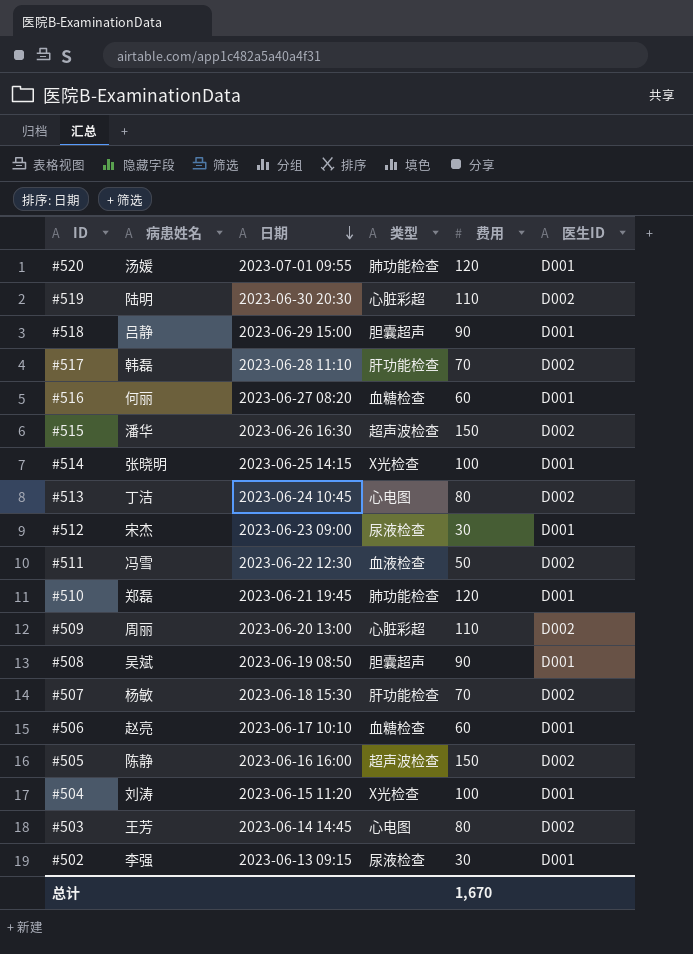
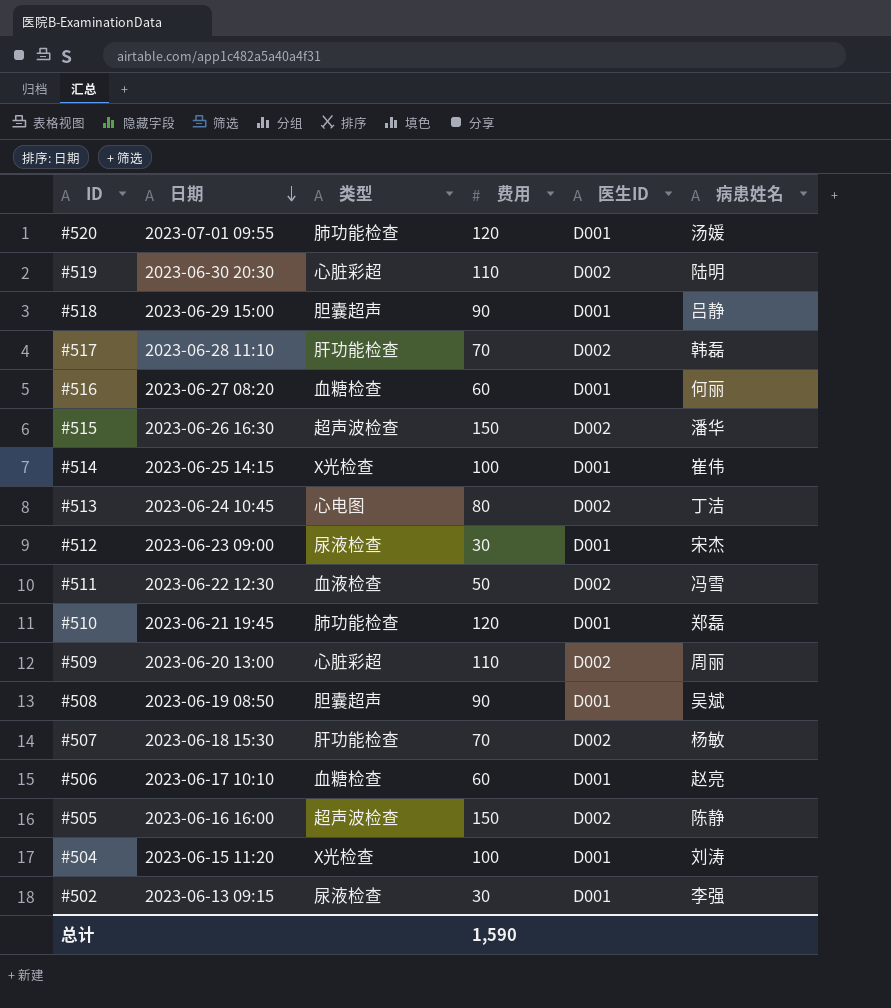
column 病患姓名 | position: 2 -> 6
row #503: 王芳 | 2023-06-14 14:45 | 心电图 | 80 | D002 -> none
#514 | 病患姓名: 张晓明 -> 崔伟
总计 | 费用: 1,670 -> 1,590

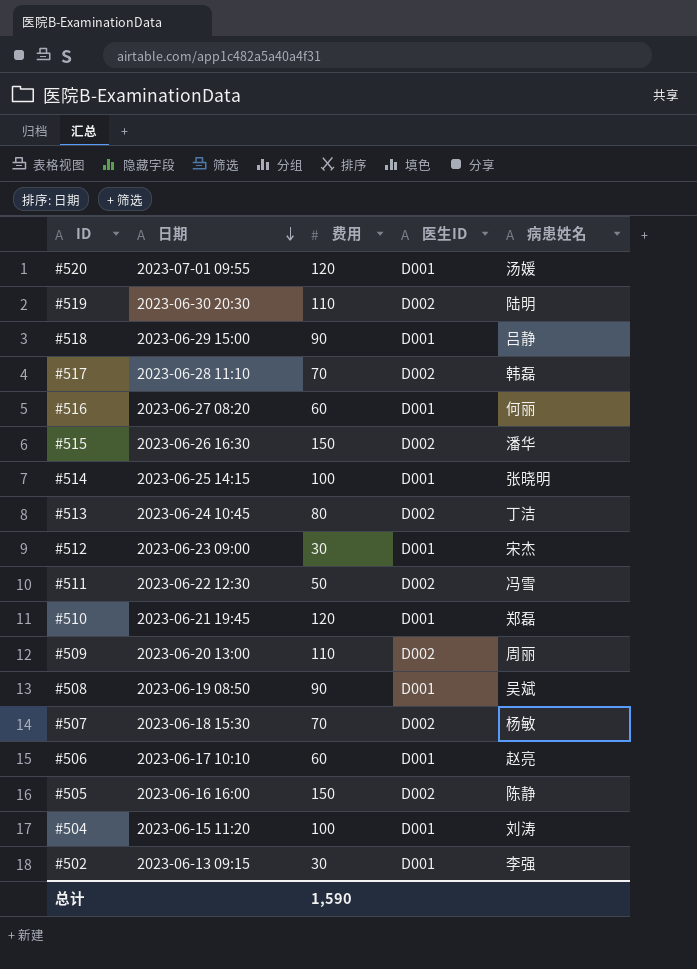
column 类型 | position: 3 -> none
#514 | 病患姓名: 崔伟 -> 张晓明

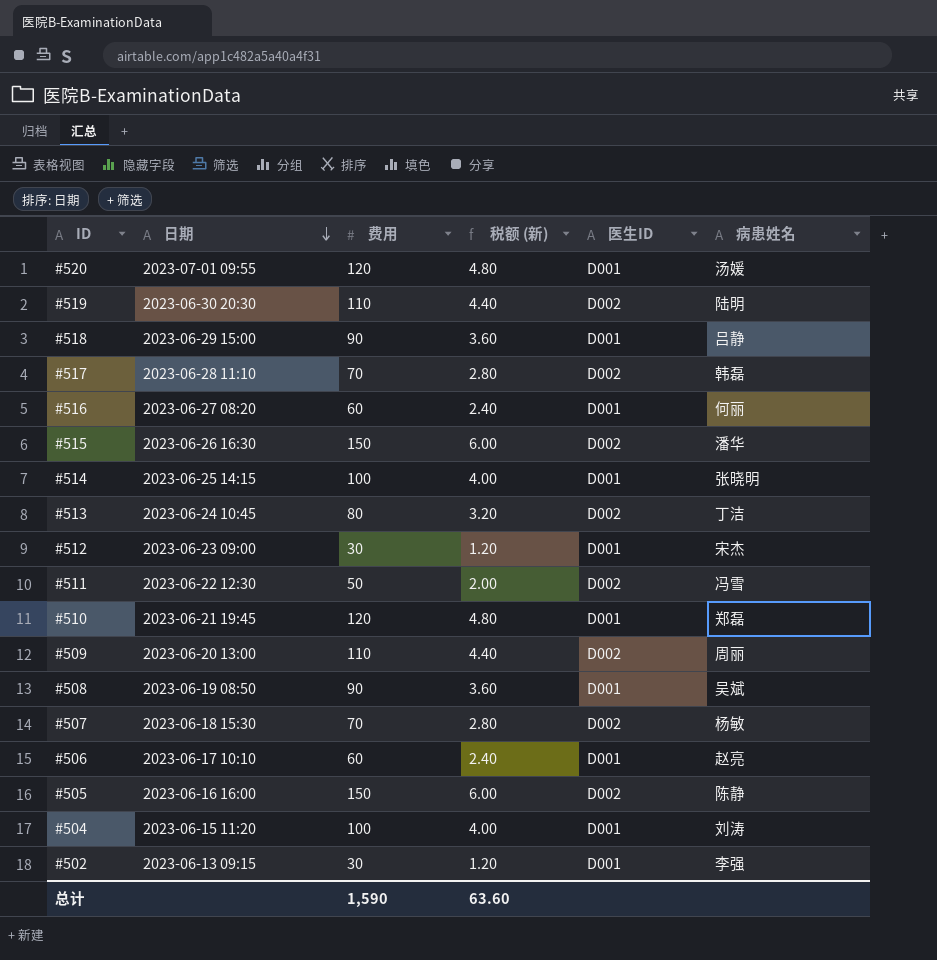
column 税额 (新) | formula: none -> [费用] * 0.04

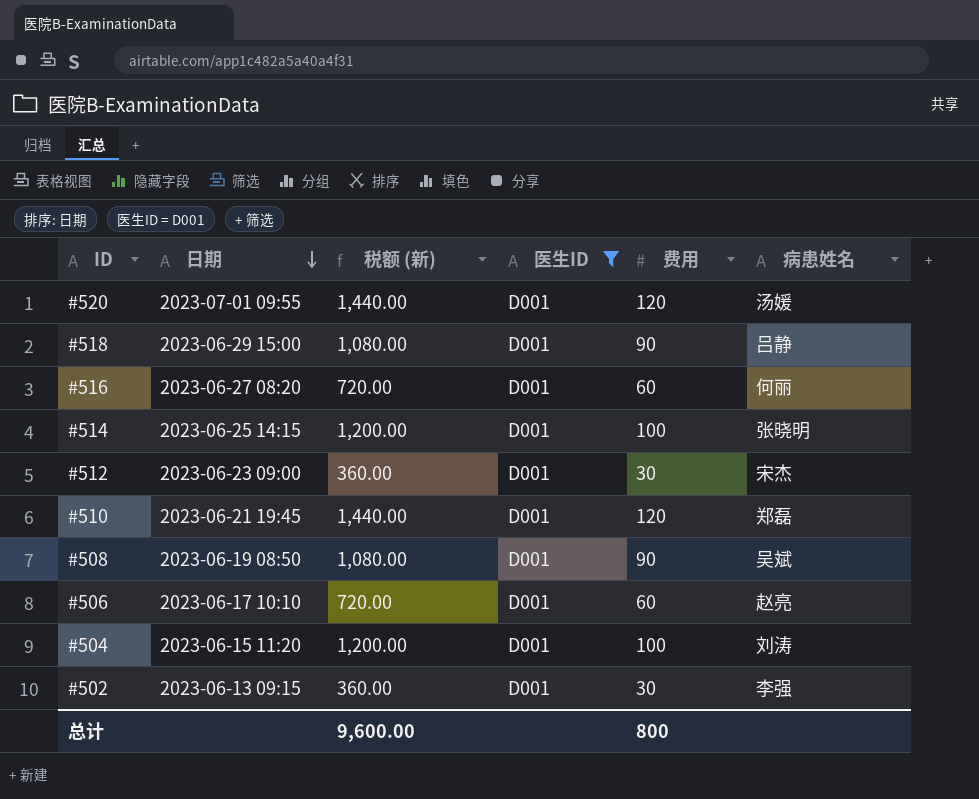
filter: none -> 医生ID = D001
column 税额 (新) | formula: [费用] * 0.04 -> [费用] * 12
column 费用 | position: 3 -> 5
总计 | 税额 (新): 63.60 -> 9,600.00
总计 | 费用: 1,590 -> 800

